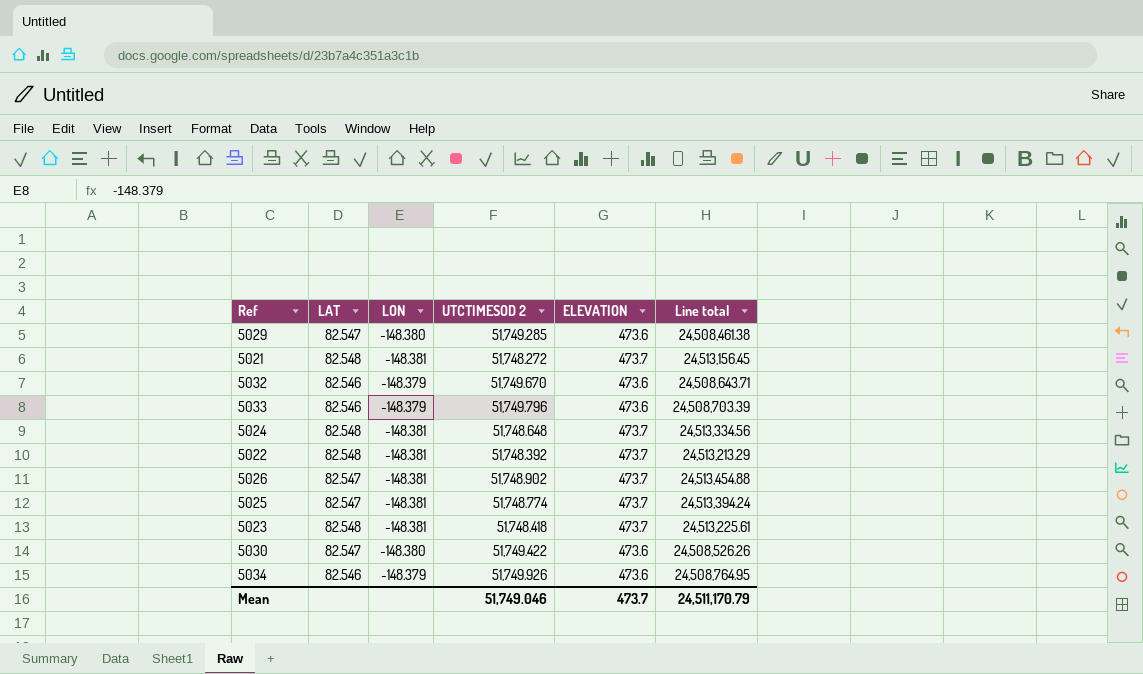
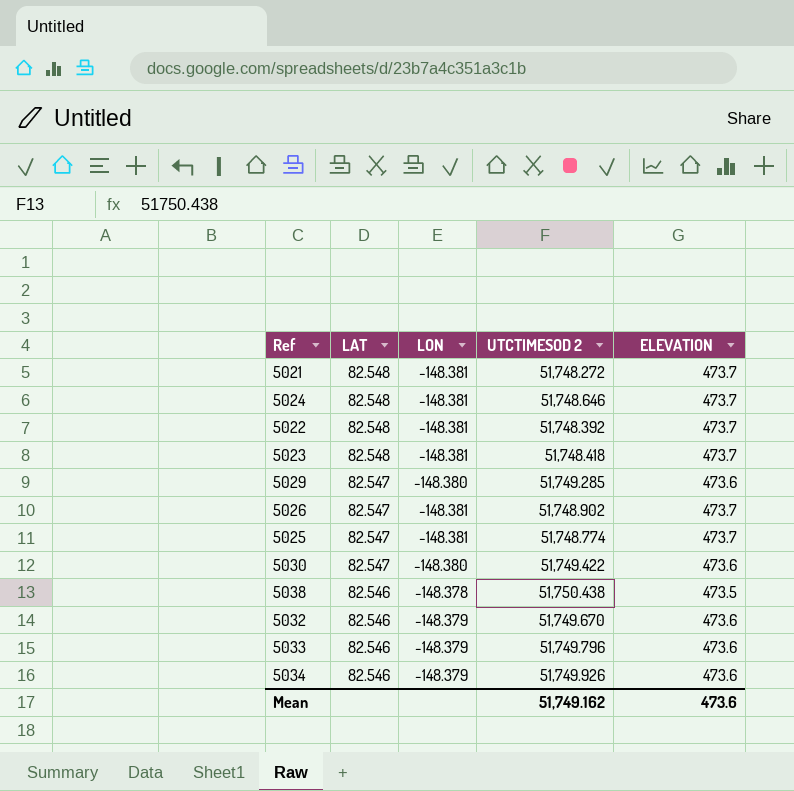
row order: none -> LAT descending
column Line total | formula: [UTCTIMESOD 2] * [ELEVATION] -> none
5024 | UTCTIMESOD 2: 51,748.648 -> 51,748.646
row 5038: none -> 82.546 | -148.378 | 51,750.438 | 473.5
Mean | UTCTIMESOD 2: 51,749.046 -> 51,749.162
Mean | ELEVATION: 473.7 -> 473.6

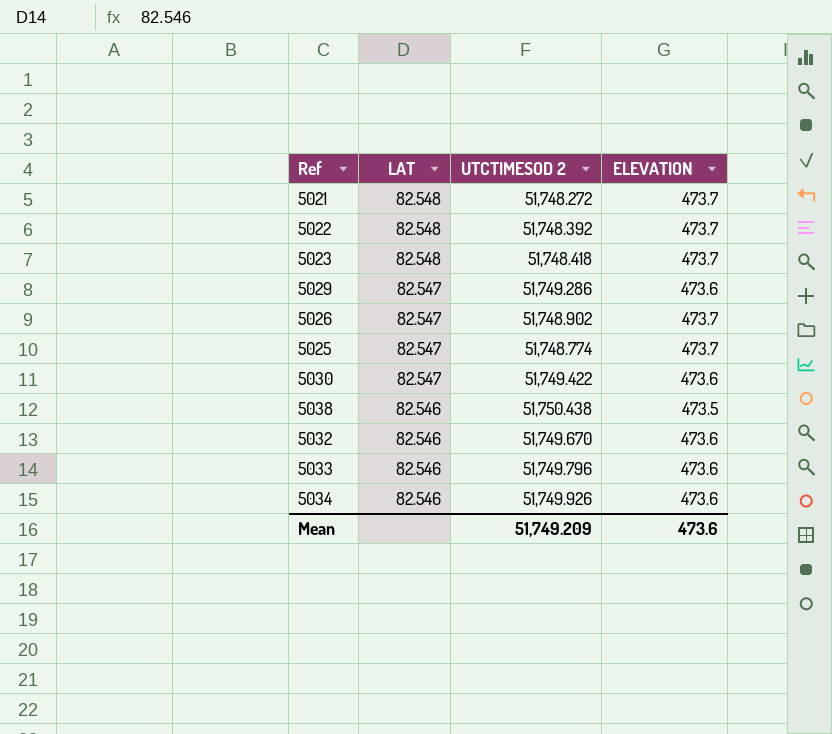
column LON | position: 3 -> none
row 5024: 82.548 | -148.381 | 51,748.646 | 473.7 -> none
5029 | UTCTIMESOD 2: 51,749.285 -> 51,749.286
Mean | UTCTIMESOD 2: 51,749.162 -> 51,749.209

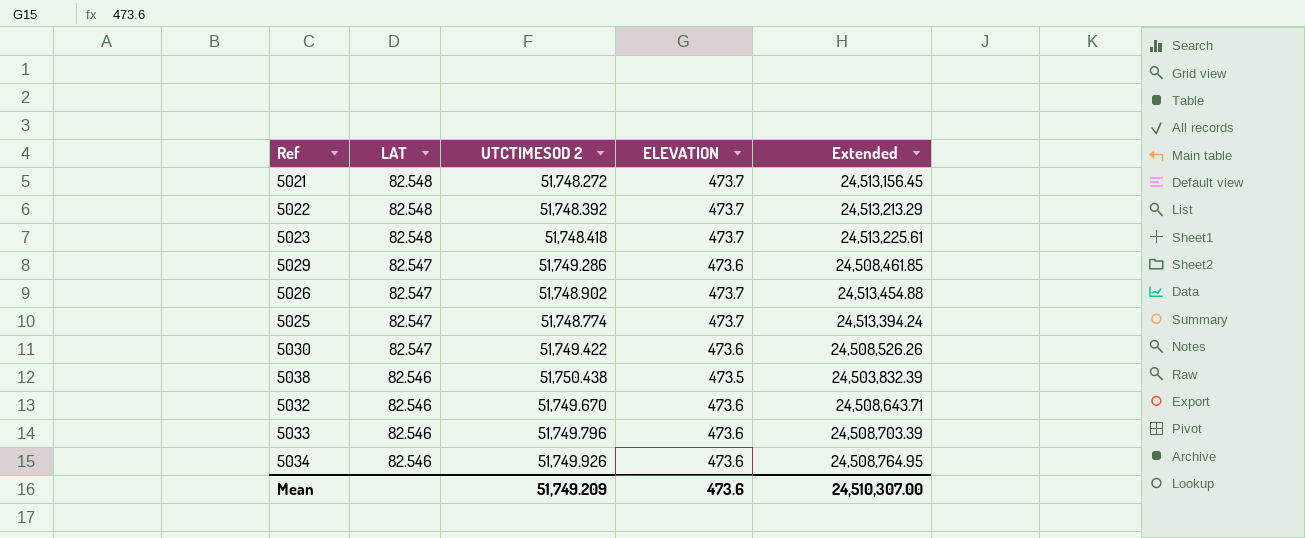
column Extended | formula: none -> [UTCTIMESOD 2] * [ELEVATION]

